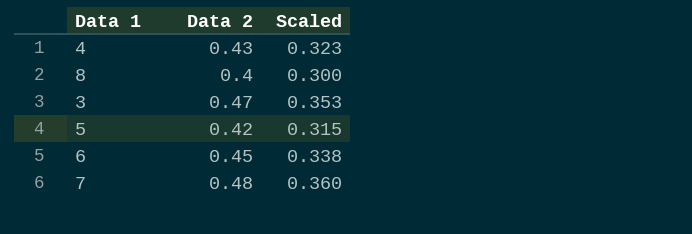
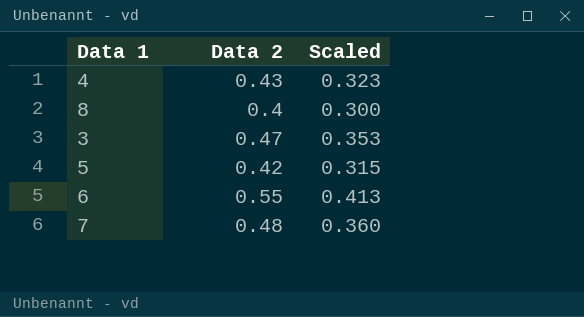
6 | Data 2: 0.45 -> 0.55
6 | Scaled: 0.338 -> 0.413

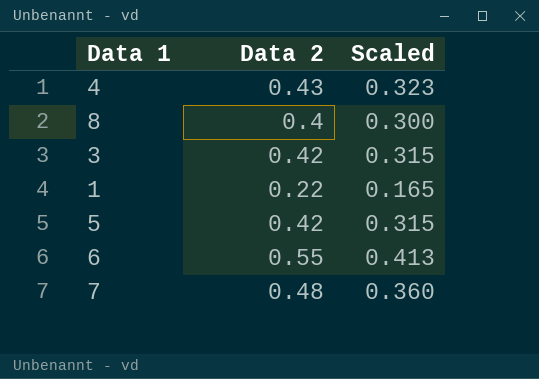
3 | Data 2: 0.47 -> 0.42
3 | Scaled: 0.353 -> 0.315
row 1: none -> 0.22 | 0.165

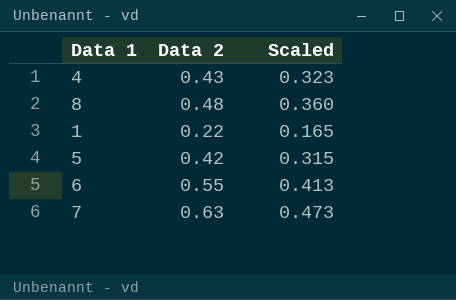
row 3: 0.42 | 0.315 -> none
8 | Data 2: 0.4 -> 0.48
8 | Scaled: 0.300 -> 0.360
7 | Data 2: 0.48 -> 0.63
7 | Scaled: 0.360 -> 0.473

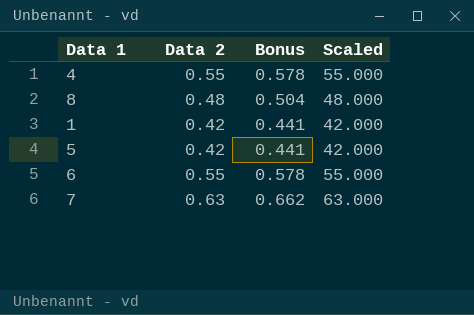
column Bonus | formula: none -> [Data 2] * 1.05
column Scaled | formula: [Data 2] * 0.75 -> [Data 2] * 100
4 | Data 2: 0.43 -> 0.55
1 | Data 2: 0.22 -> 0.42

